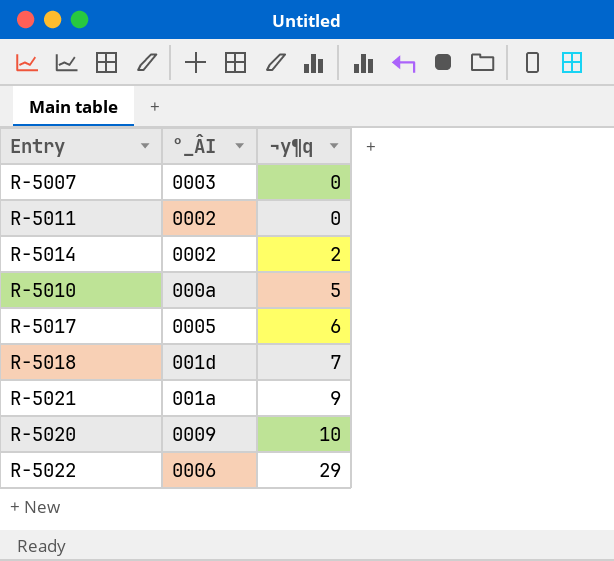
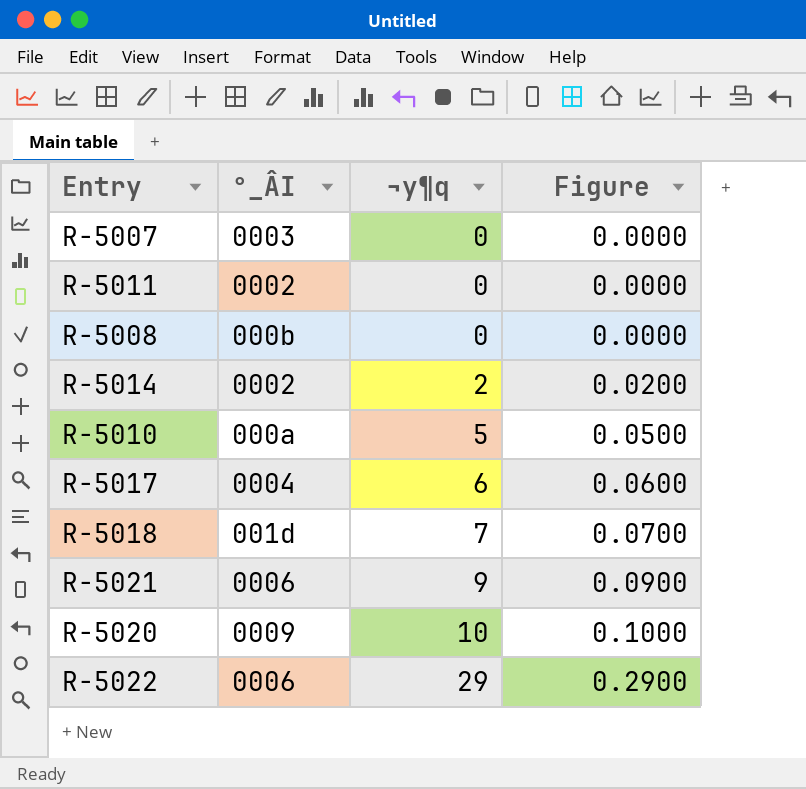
column Figure | formula: none -> [¬y¶q] * 0.01
row R-5008: none -> 000b | 0 | 0.0000
R-5017 | °_ÂI: 0005 -> 0004
R-5021 | °_ÂI: 001a -> 0006

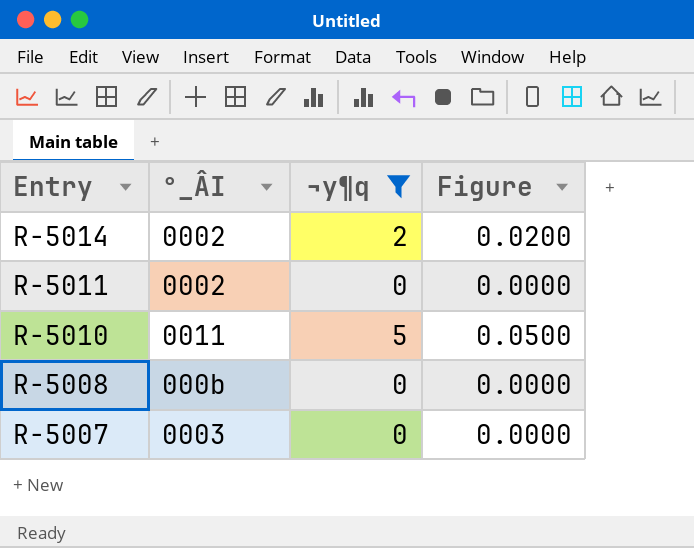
filter: none -> ¬y¶q <= 5
row order: ¬y¶q ascending -> Entry descending
R-5010 | °_ÂI: 000a -> 0011

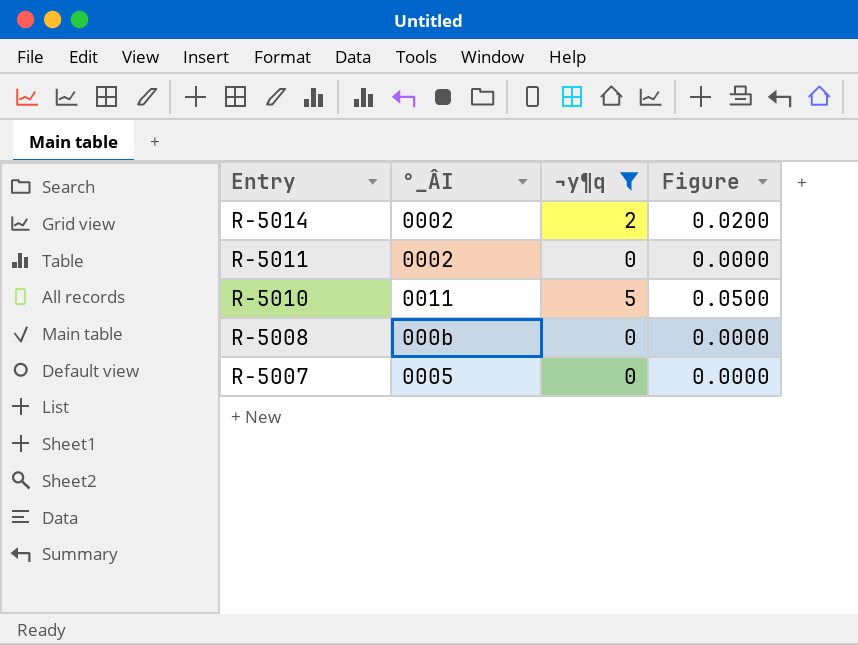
R-5007 | °_ÂI: 0003 -> 0005

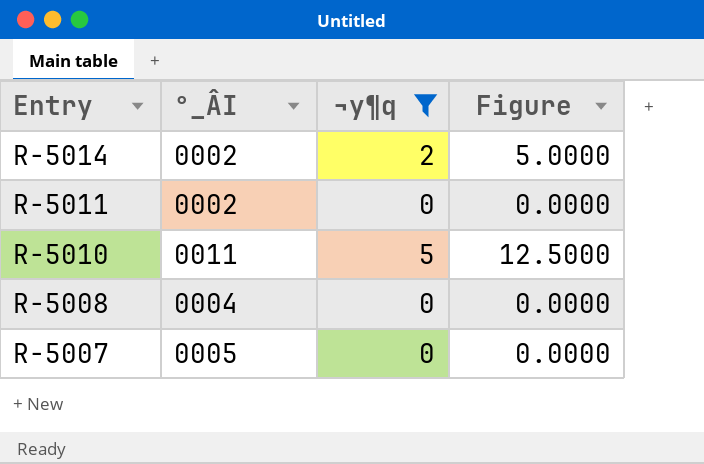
column Figure | formula: [¬y¶q] * 0.01 -> [¬y¶q] * 2.5
R-5008 | °_ÂI: 000b -> 0004

